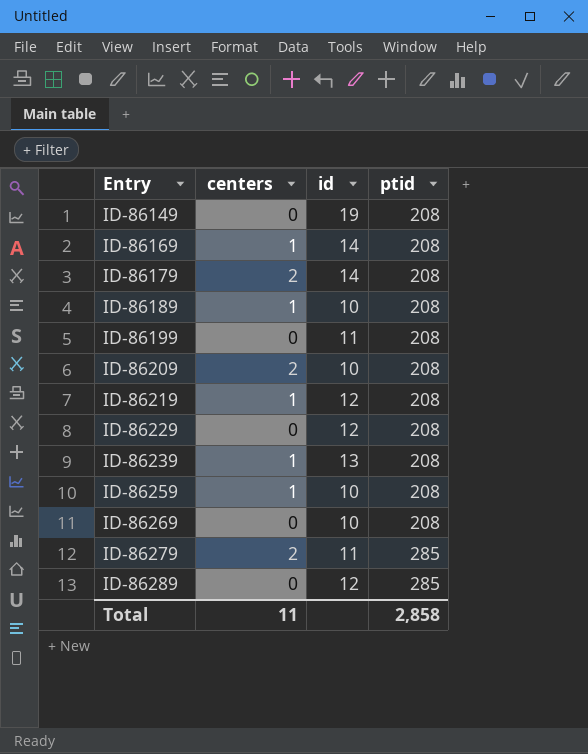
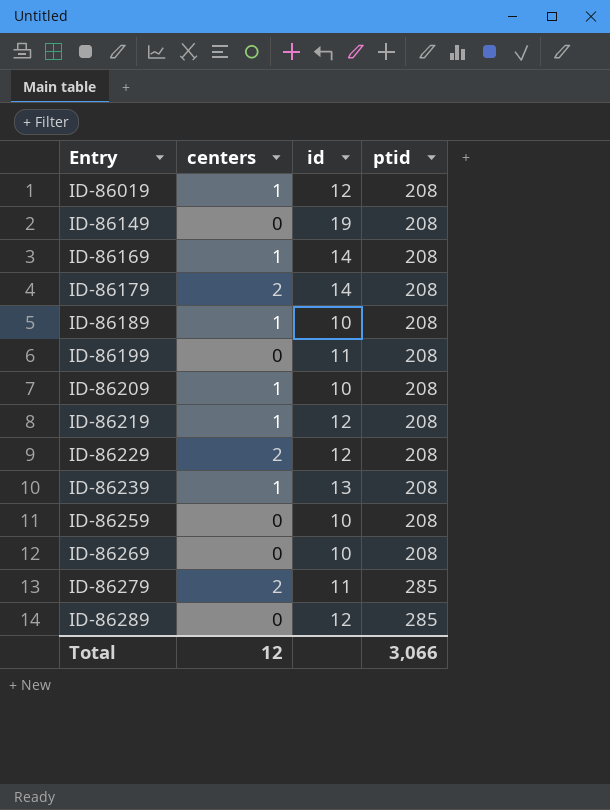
row ID-86019: none -> 1 | 12 | 208
ID-86209 | centers: 2 -> 1
ID-86229 | centers: 0 -> 2
ID-86259 | centers: 1 -> 0
Total | centers: 11 -> 12
Total | ptid: 2,858 -> 3,066

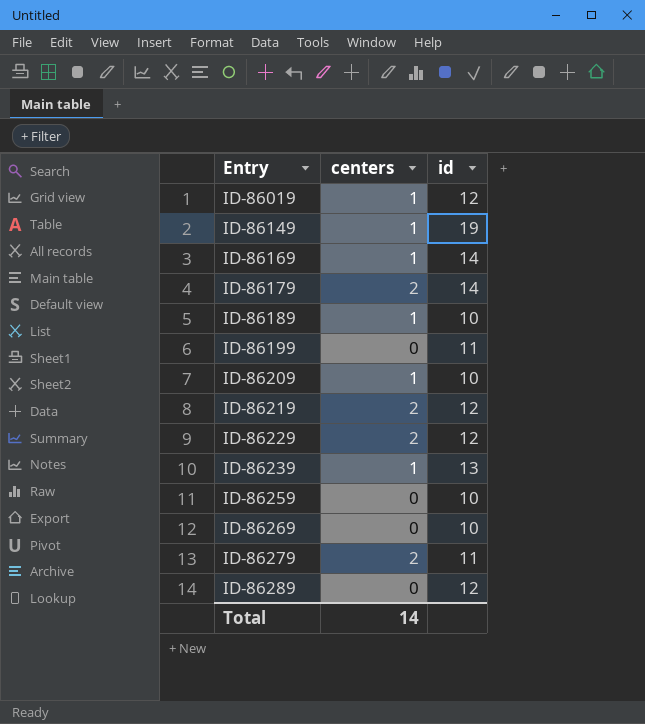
column ptid | position: 4 -> none
ID-86149 | centers: 0 -> 1
ID-86219 | centers: 1 -> 2
Total | centers: 12 -> 14

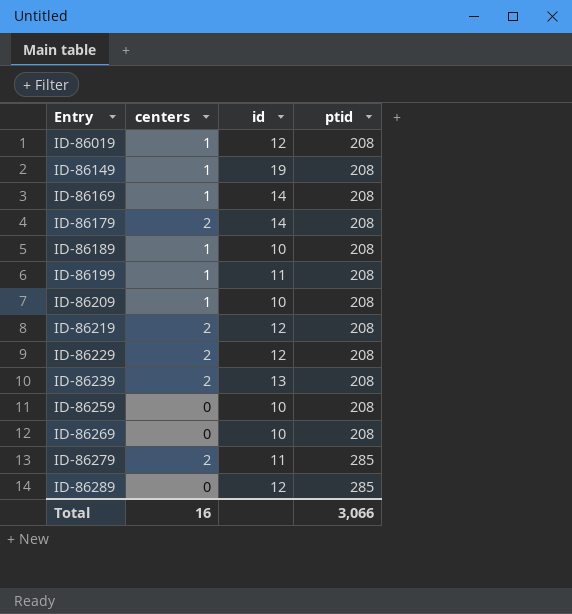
column ptid | position: none -> 4
ID-86199 | centers: 0 -> 1
ID-86239 | centers: 1 -> 2
Total | centers: 14 -> 16

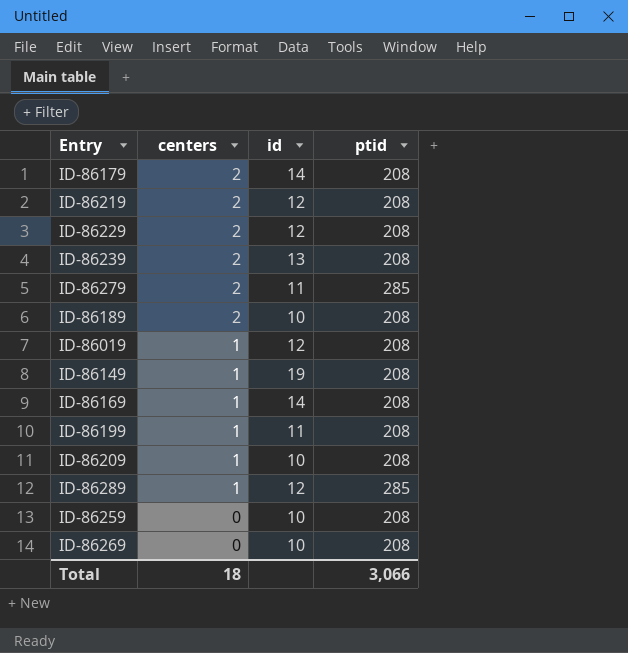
row order: Entry ascending -> centers descending
ID-86189 | centers: 1 -> 2
ID-86289 | centers: 0 -> 1
Total | centers: 16 -> 18

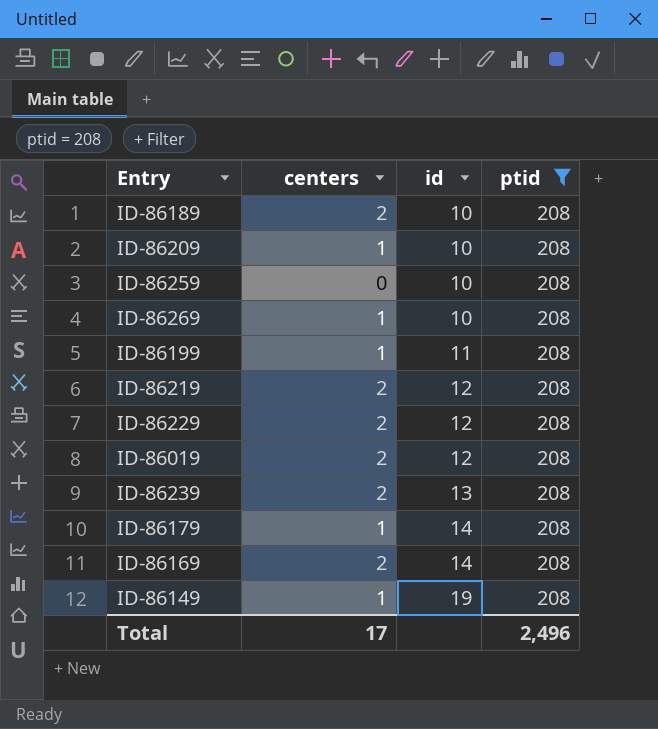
filter: none -> ptid = 208
row order: centers descending -> id ascending
ID-86269 | centers: 0 -> 1
ID-86019 | centers: 1 -> 2
ID-86179 | centers: 2 -> 1
ID-86169 | centers: 1 -> 2
Total | centers: 18 -> 17
Total | ptid: 3,066 -> 2,496

